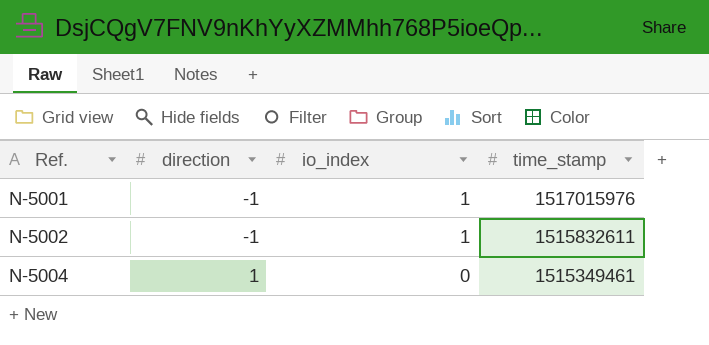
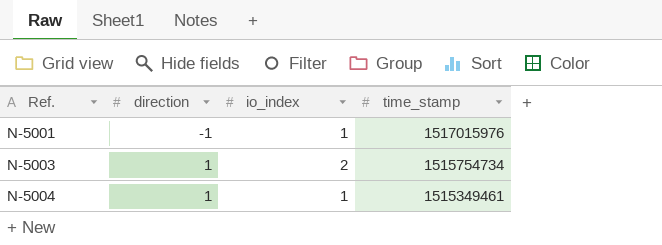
row N-5002: -1 | 1 | 1515832611 -> none
row N-5003: none -> 1 | 2 | 1515754734
N-5004 | io_index: 0 -> 1

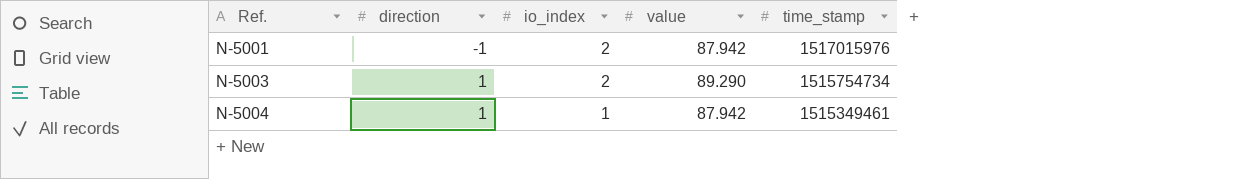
column value | position: none -> 4
N-5001 | io_index: 1 -> 2

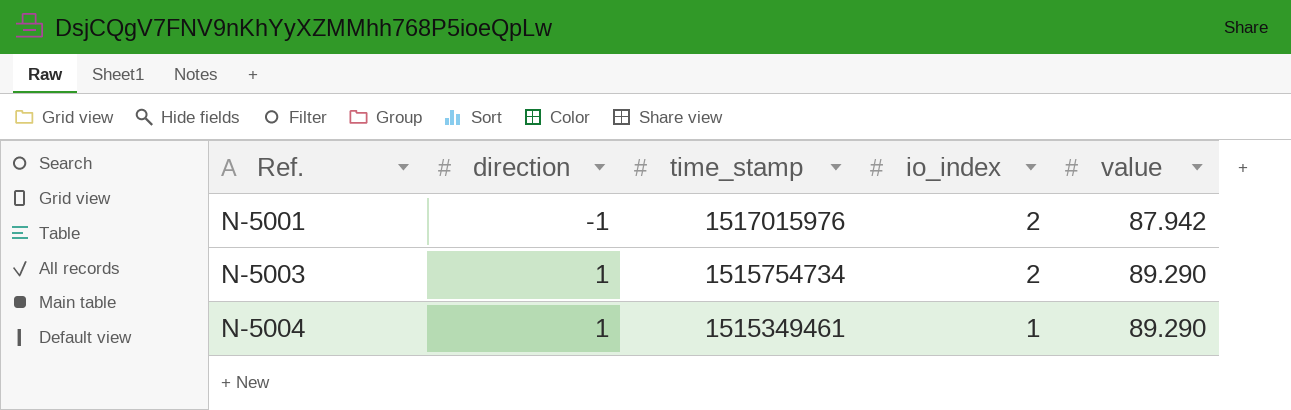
column time_stamp | position: 5 -> 3
N-5004 | value: 87.942 -> 89.290

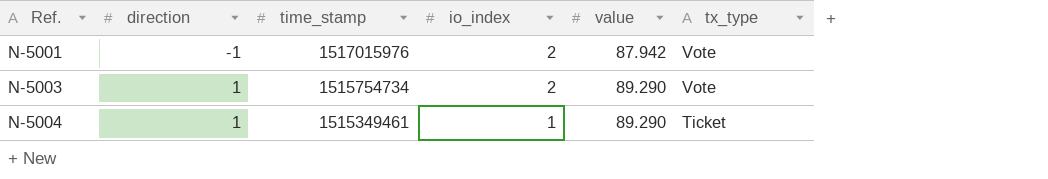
column tx_type | position: none -> 6

